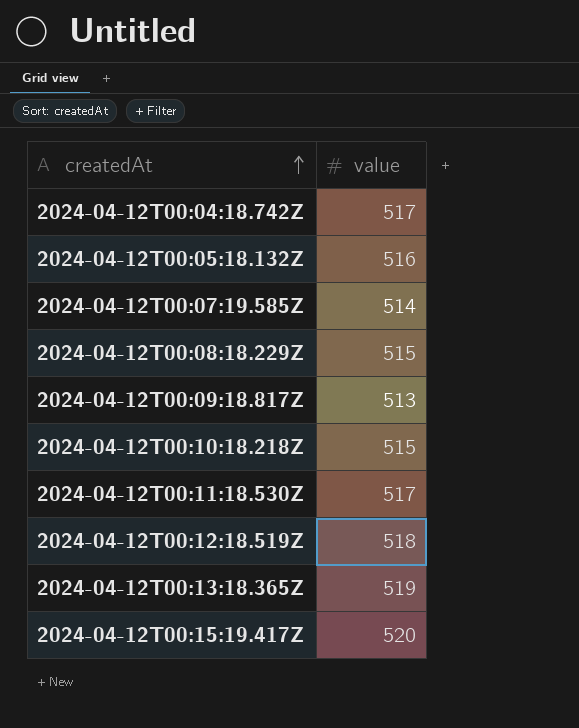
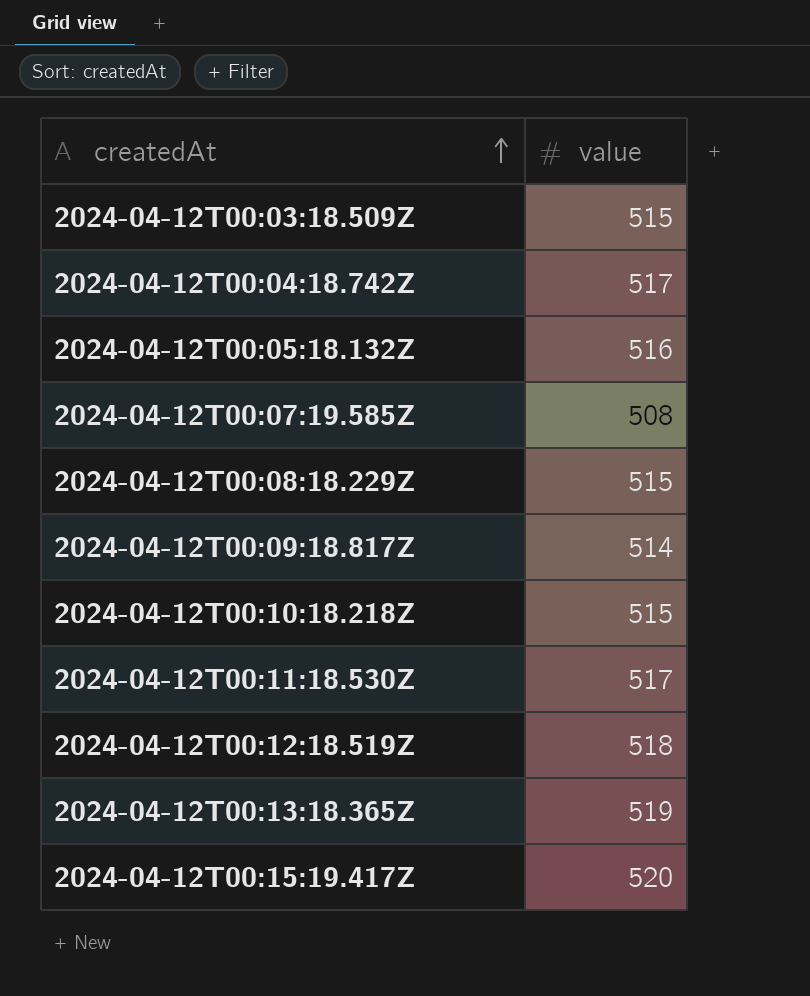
row 2024-04-12T00:03:18.509Z: none -> 515
2024-04-12T00:07:19.585Z | value: 514 -> 508
2024-04-12T00:09:18.817Z | value: 513 -> 514

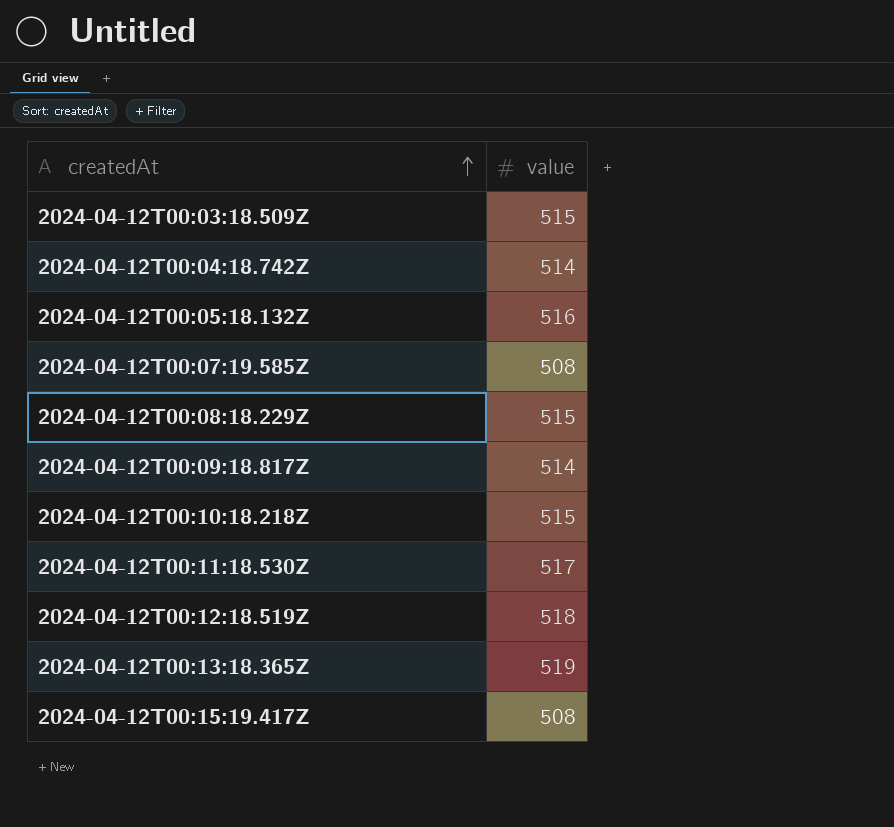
2024-04-12T00:04:18.742Z | value: 517 -> 514
2024-04-12T00:15:19.417Z | value: 520 -> 508

